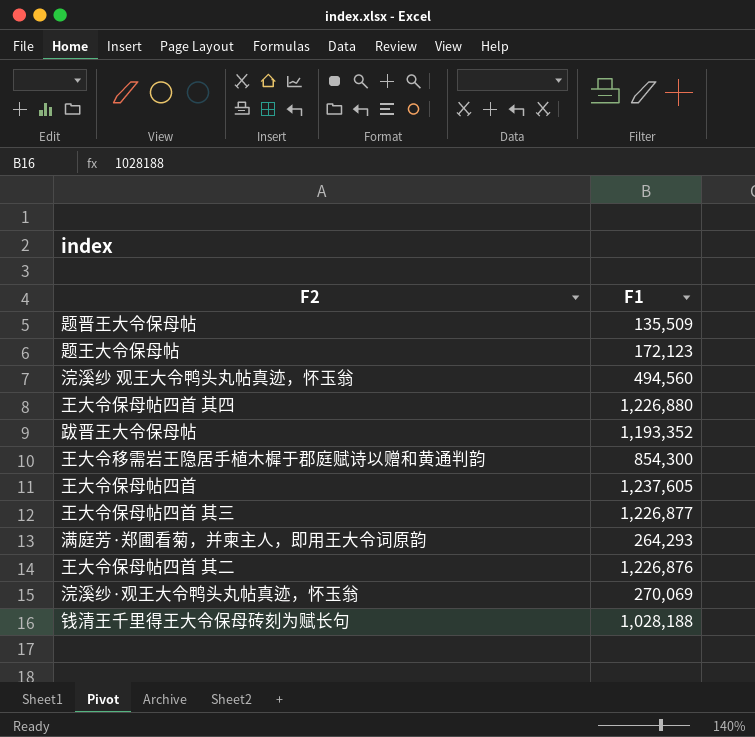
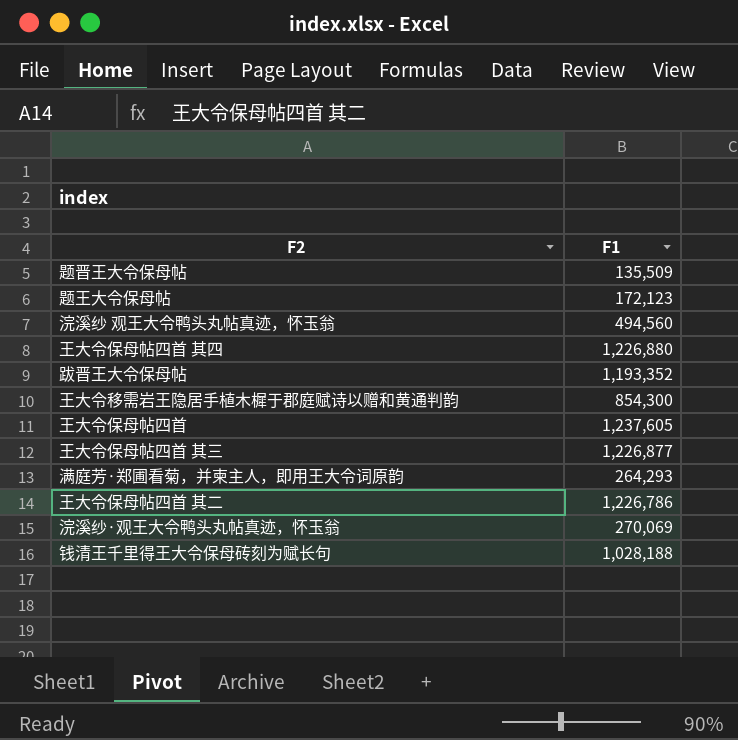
王大令保母帖四首 其二 | F1: 1,226,876 -> 1,226,786

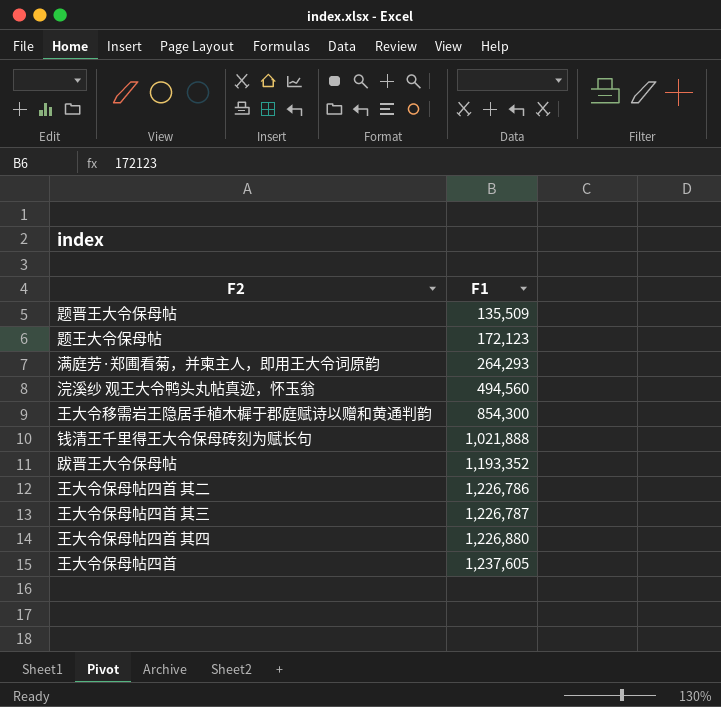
row order: none -> F1 ascending
row 浣溪纱·观王大令鸭头丸帖真迹，怀玉翁: 270,069 -> none
钱清王千里得王大令保母砖刻为赋长句 | F1: 1,028,188 -> 1,021,888
王大令保母帖四首 其三 | F1: 1,226,877 -> 1,226,787

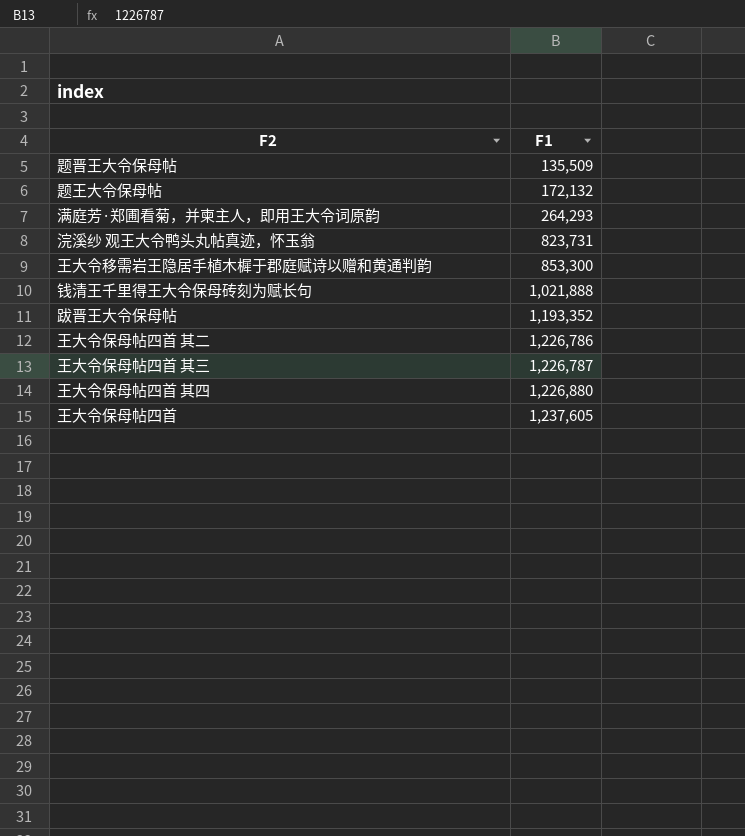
题王大令保母帖 | F1: 172,123 -> 172,132
浣溪纱 观王大令鸭头丸帖真迹，怀玉翁 | F1: 494,560 -> 823,731
王大令移需岩王隐居手植木樨于郡庭赋诗以赠和黄通判韵 | F1: 854,300 -> 853,300

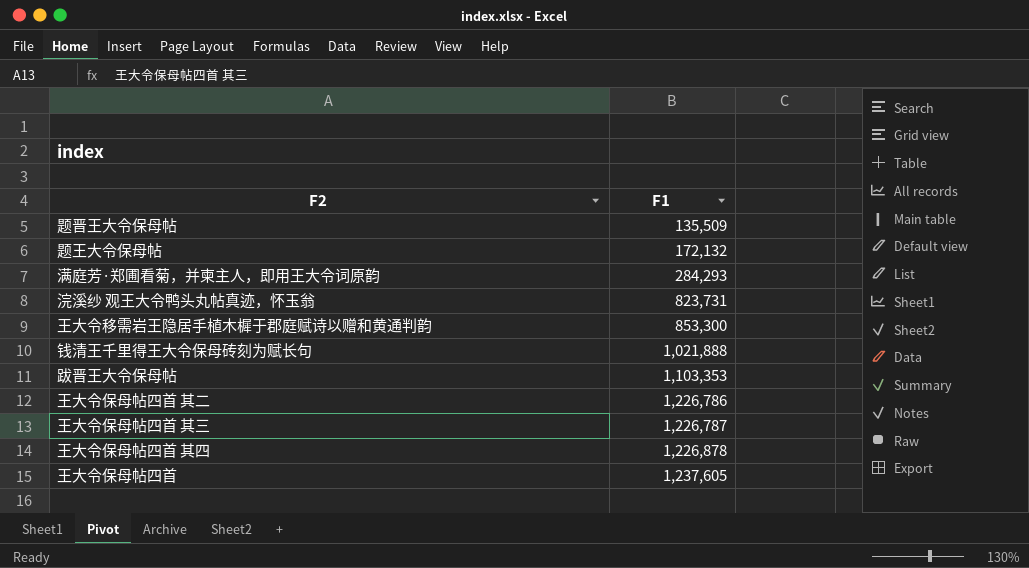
满庭芳·郑圃看菊，并柬主人，即用王大令词原韵 | F1: 264,293 -> 284,293
跋晋王大令保母帖 | F1: 1,193,352 -> 1,103,353
王大令保母帖四首 其四 | F1: 1,226,880 -> 1,226,878

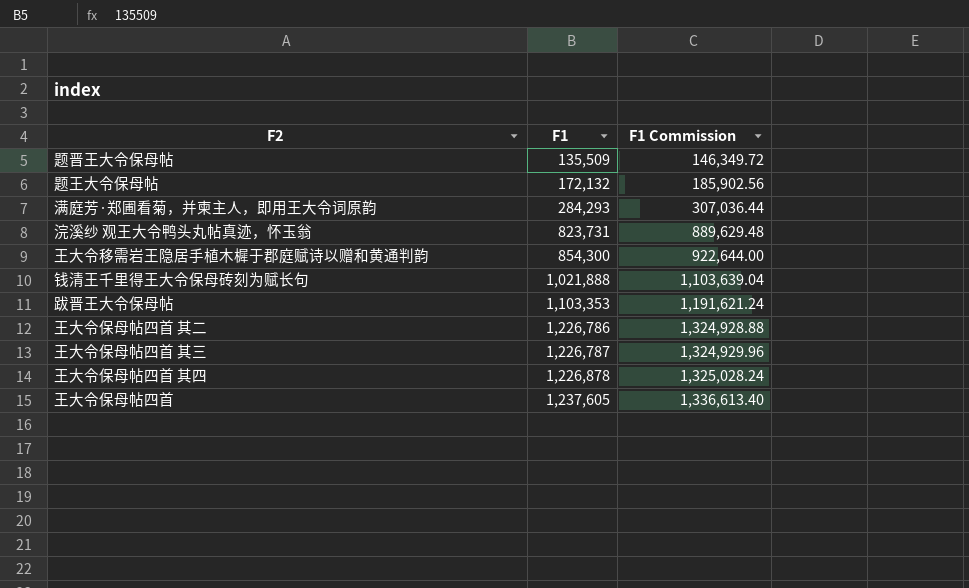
column F1 Commission | formula: none -> [F1] * 1.08
王大令移需岩王隐居手植木樨于郡庭赋诗以赠和黄通判韵 | F1: 853,300 -> 854,300

